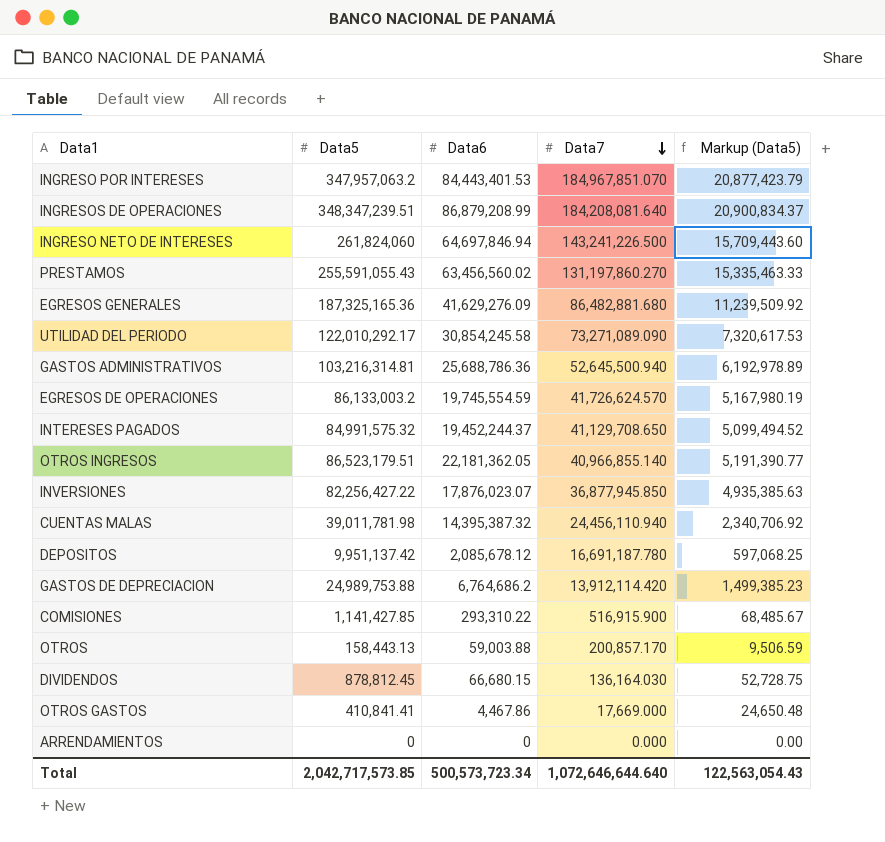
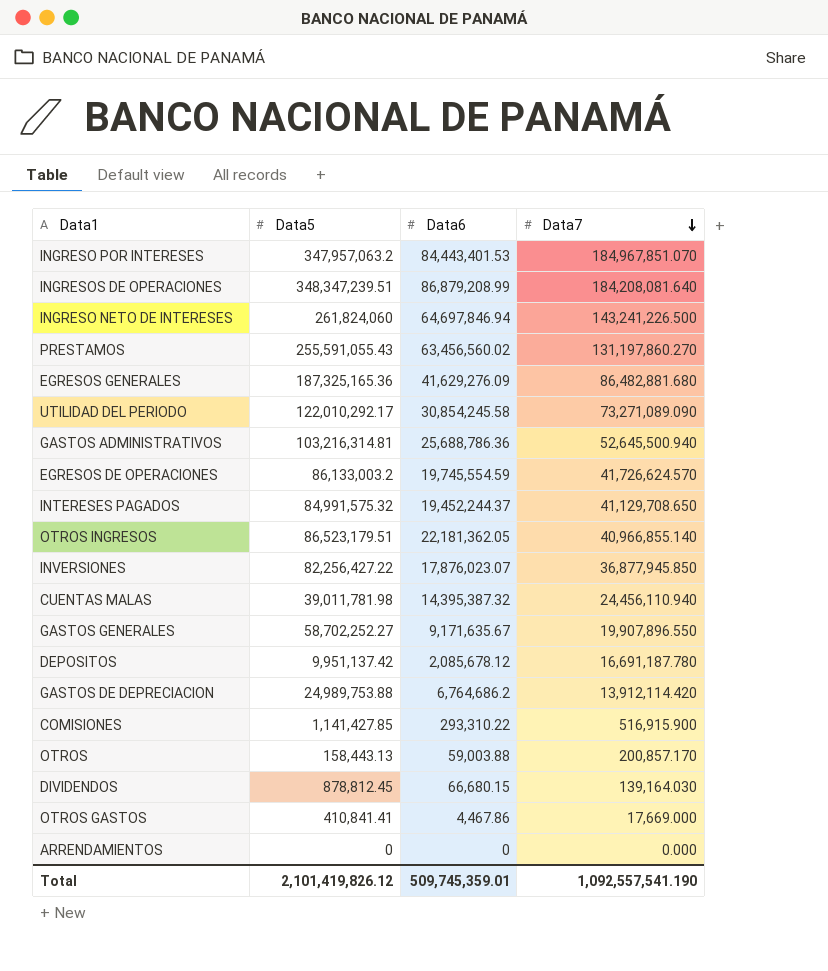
column Markup (Data5) | formula: [Data5] * 0.06 -> none
row GASTOS GENERALES: none -> 58,702,252.27 | 9,171,635.67 | 19,907,896.550
DIVIDENDOS | Data7: 136,164.030 -> 139,164.030
Total | Data5: 2,042,717,573.85 -> 2,101,419,826.12
Total | Data6: 500,573,723.34 -> 509,745,359.01
Total | Data7: 1,072,646,644.640 -> 1,092,557,541.190

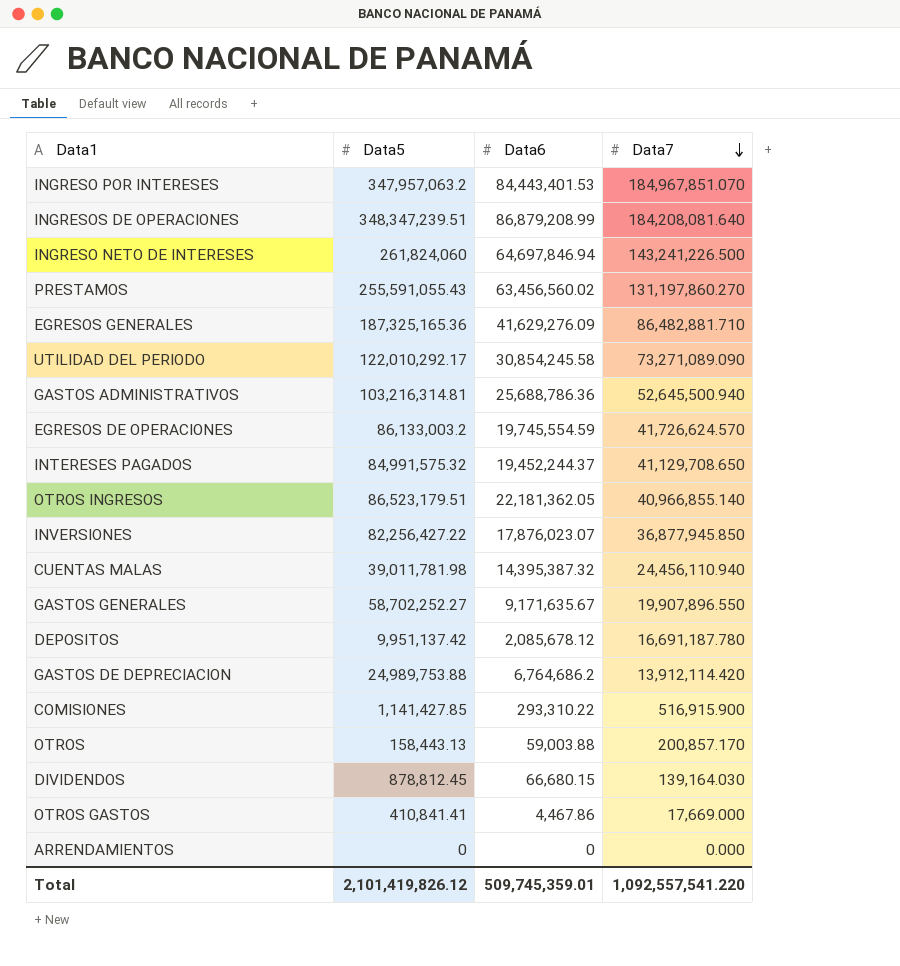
EGRESOS GENERALES | Data7: 86,482,881.680 -> 86,482,881.710
Total | Data7: 1,092,557,541.190 -> 1,092,557,541.220

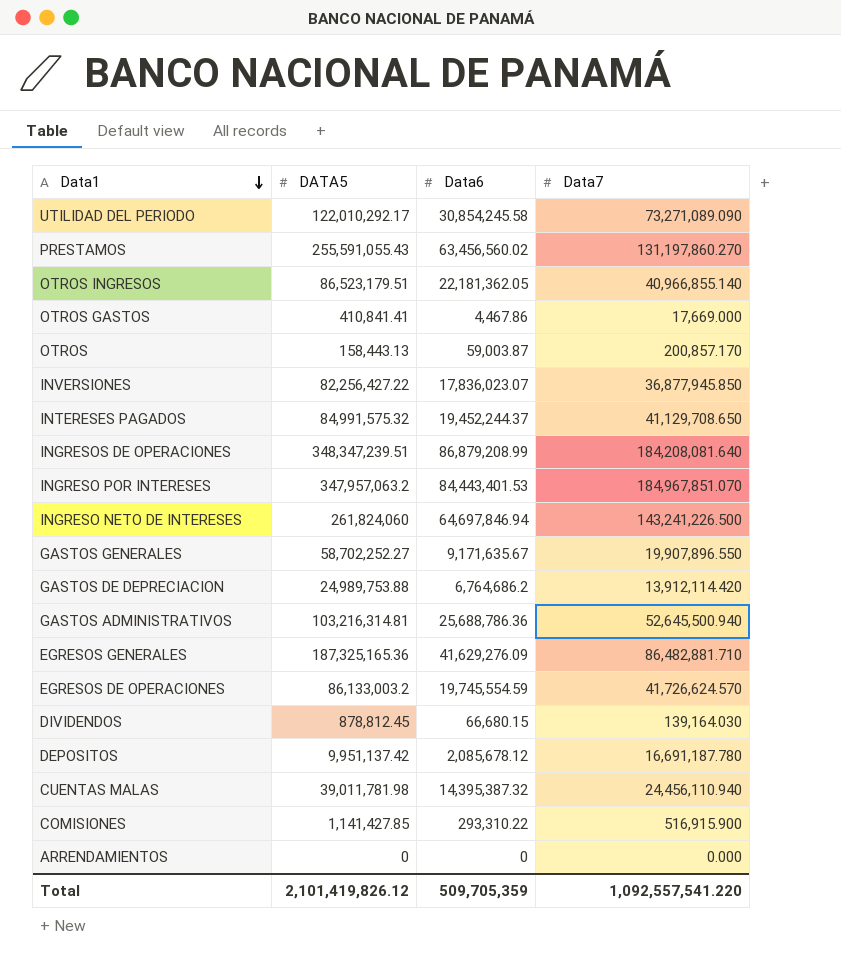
row order: Data7 descending -> Data1 descending
column name: Data5 -> DATA5
OTROS | Data6: 59,003.88 -> 59,003.87
INVERSIONES | Data6: 17,876,023.07 -> 17,836,023.07
Total | Data6: 509,745,359.01 -> 509,705,359

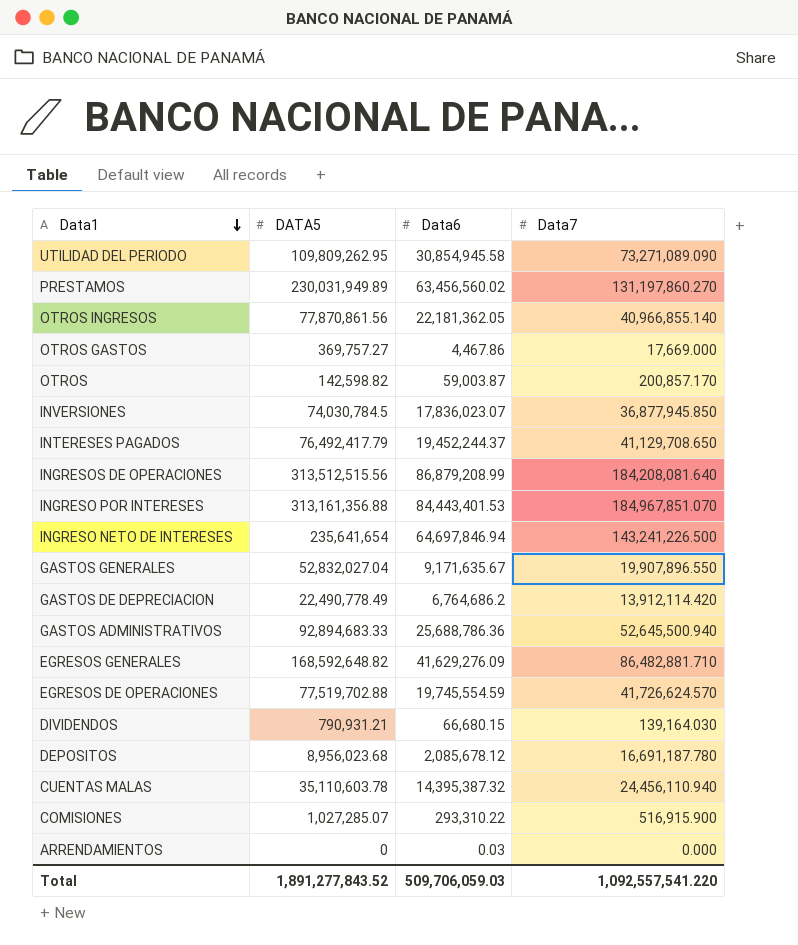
UTILIDAD DEL PERIODO | DATA5: 122,010,292.17 -> 109,809,262.95
UTILIDAD DEL PERIODO | Data6: 30,854,245.58 -> 30,854,945.58
PRESTAMOS | DATA5: 255,591,055.43 -> 230,031,949.89
OTROS INGRESOS | DATA5: 86,523,179.51 -> 77,870,861.56
OTROS GASTOS | DATA5: 410,841.41 -> 369,757.27
OTROS | DATA5: 158,443.13 -> 142,598.82
INVERSIONES | DATA5: 82,256,427.22 -> 74,030,784.5
INTERESES PAGADOS | DATA5: 84,991,575.32 -> 76,492,417.79
INGRESOS DE OPERACIONES | DATA5: 348,347,239.51 -> 313,512,515.56
INGRESO POR INTERESES | DATA5: 347,957,063.2 -> 313,161,356.88
INGRESO NETO DE INTERESES | DATA5: 261,824,060 -> 235,641,654
GASTOS GENERALES | DATA5: 58,702,252.27 -> 52,832,027.04
GASTOS DE DEPRECIACION | DATA5: 24,989,753.88 -> 22,490,778.49
GASTOS ADMINISTRATIVOS | DATA5: 103,216,314.81 -> 92,894,683.33
EGRESOS GENERALES | DATA5: 187,325,165.36 -> 168,592,648.82
EGRESOS DE OPERACIONES | DATA5: 86,133,003.2 -> 77,519,702.88
DIVIDENDOS | DATA5: 878,812.45 -> 790,931.21
DEPOSITOS | DATA5: 9,951,137.42 -> 8,956,023.68
CUENTAS MALAS | DATA5: 39,011,781.98 -> 35,110,603.78
COMISIONES | DATA5: 1,141,427.85 -> 1,027,285.07
ARRENDAMIENTOS | Data6: 0 -> 0.03
Total | DATA5: 2,101,419,826.12 -> 1,891,277,843.52
Total | Data6: 509,705,359 -> 509,706,059.03

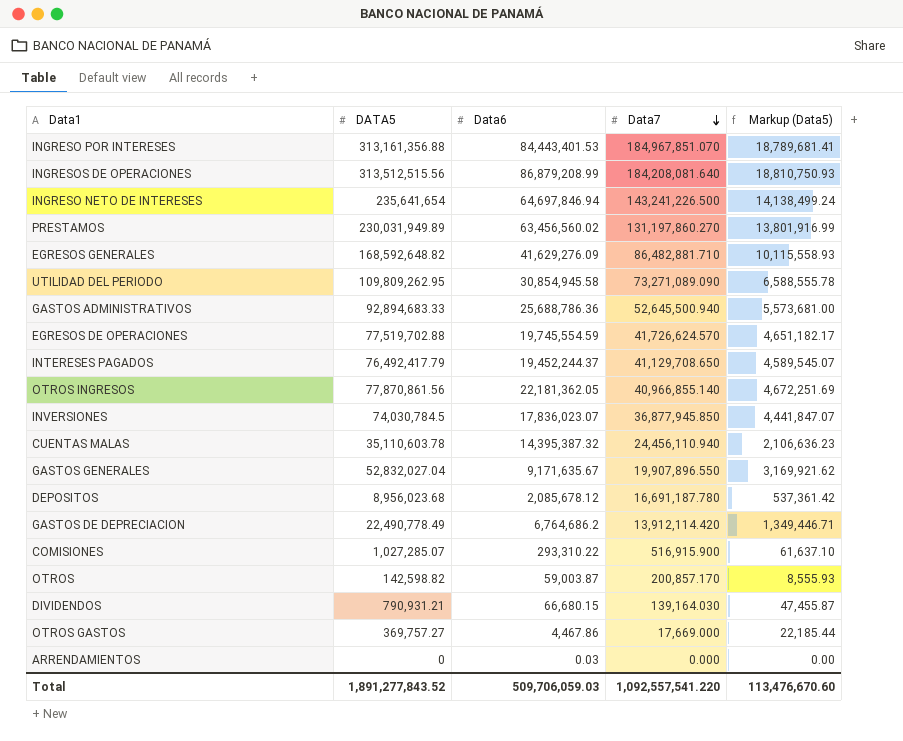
row order: Data1 descending -> Data7 descending
column Markup (Data5) | formula: none -> [DATA5] * 0.06

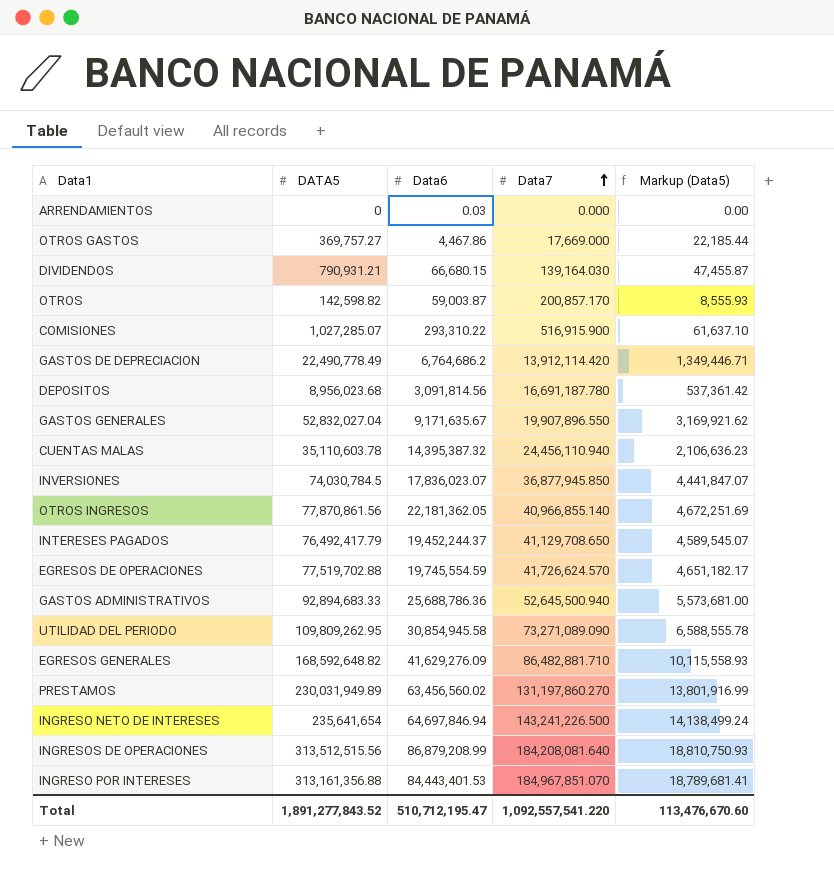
row order: Data7 descending -> Data7 ascending
DEPOSITOS | Data6: 2,085,678.12 -> 3,091,814.56
Total | Data6: 509,706,059.03 -> 510,712,195.47

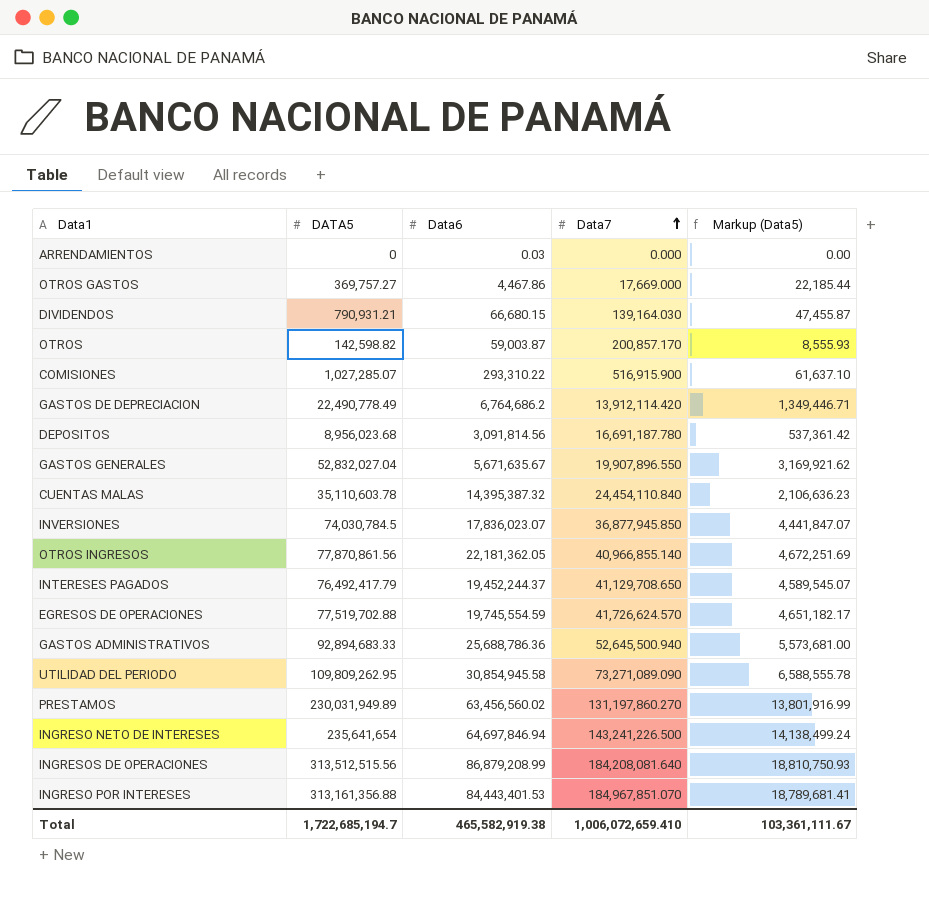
row EGRESOS GENERALES: 168,592,648.82 | 41,629,276.09 | 86,482,881.710 | 10,115,558.93 -> none
GASTOS GENERALES | Data6: 9,171,635.67 -> 5,671,635.67
CUENTAS MALAS | Data7: 24,456,110.940 -> 24,454,110.840
Total | DATA5: 1,891,277,843.52 -> 1,722,685,194.7
Total | Data6: 510,712,195.47 -> 465,582,919.38
Total | Data7: 1,092,557,541.220 -> 1,006,072,659.410
Total | Markup (Data5): 113,476,670.60 -> 103,361,111.67

